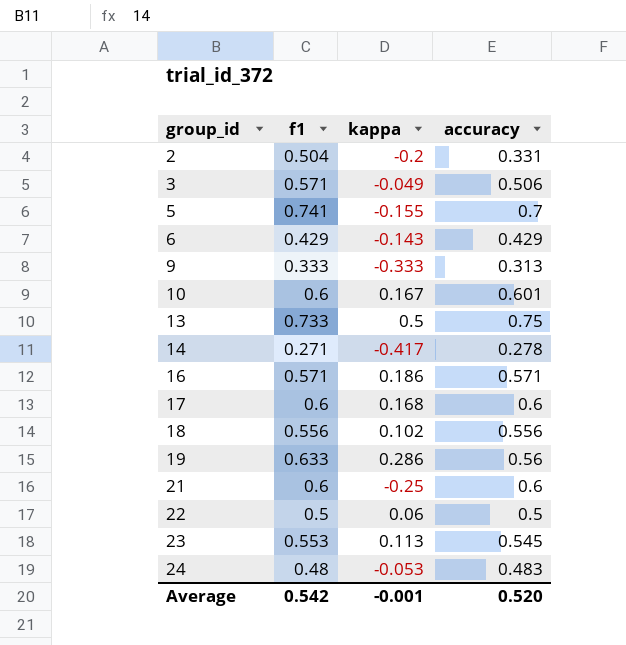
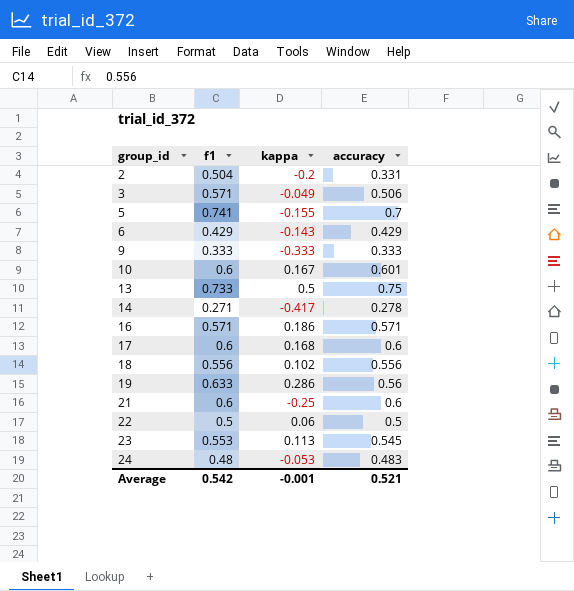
9 | accuracy: 0.313 -> 0.333
Average | accuracy: 0.520 -> 0.521

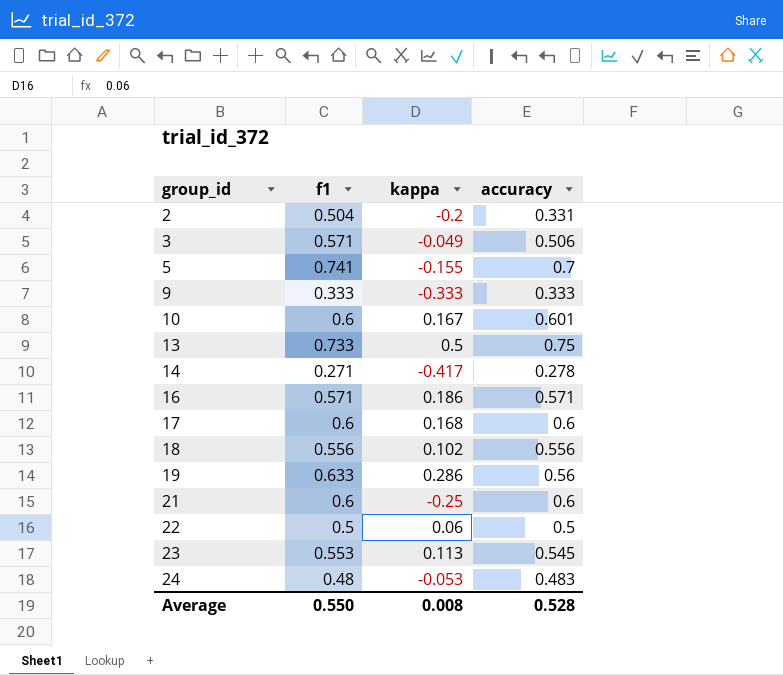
row 6: 0.429 | -0.143 | 0.429 -> none
Average | f1: 0.542 -> 0.550
Average | kappa: -0.001 -> 0.008
Average | accuracy: 0.521 -> 0.528

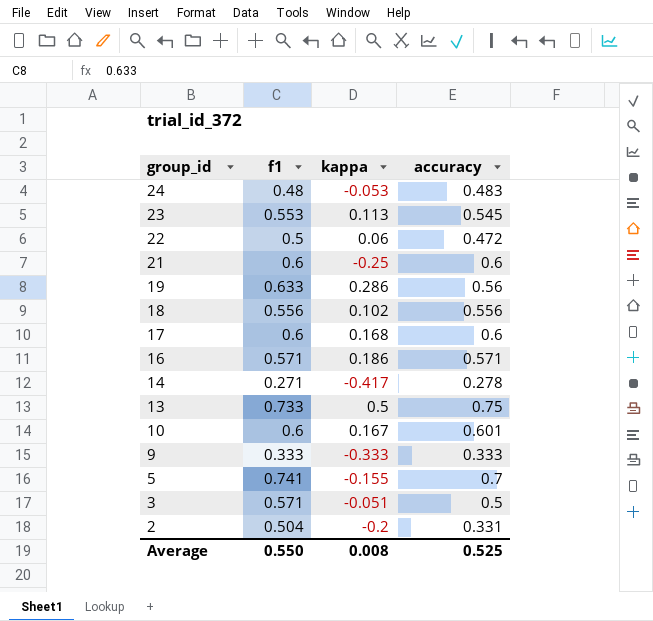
row order: group_id ascending -> group_id descending
22 | accuracy: 0.5 -> 0.472
3 | kappa: -0.049 -> -0.051
3 | accuracy: 0.506 -> 0.5
Average | accuracy: 0.528 -> 0.525

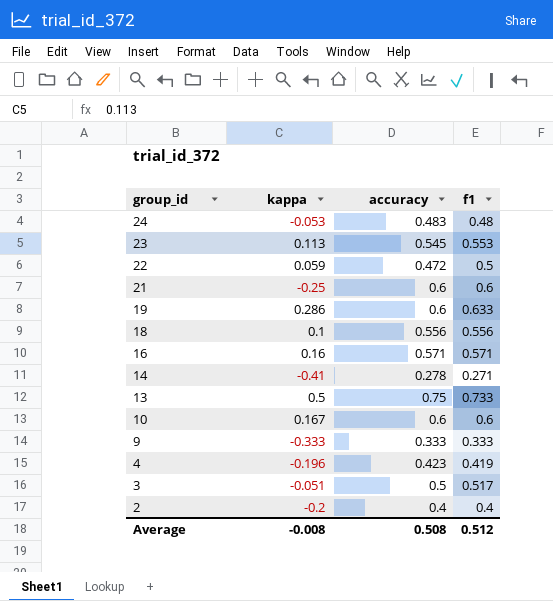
column f1 | position: 2 -> 4
row 17: 0.6 | 0.168 | 0.6 -> none
row 5: 0.741 | -0.155 | 0.7 -> none
22 | kappa: 0.06 -> 0.059
19 | accuracy: 0.56 -> 0.6
18 | kappa: 0.102 -> 0.1
16 | kappa: 0.186 -> 0.16
14 | kappa: -0.417 -> -0.41
10 | accuracy: 0.601 -> 0.6
row 4: none -> -0.196 | 0.423 | 0.419
3 | f1: 0.571 -> 0.517
2 | accuracy: 0.331 -> 0.4
2 | f1: 0.504 -> 0.4
Average | kappa: 0.008 -> -0.008
Average | accuracy: 0.525 -> 0.508
Average | f1: 0.550 -> 0.512

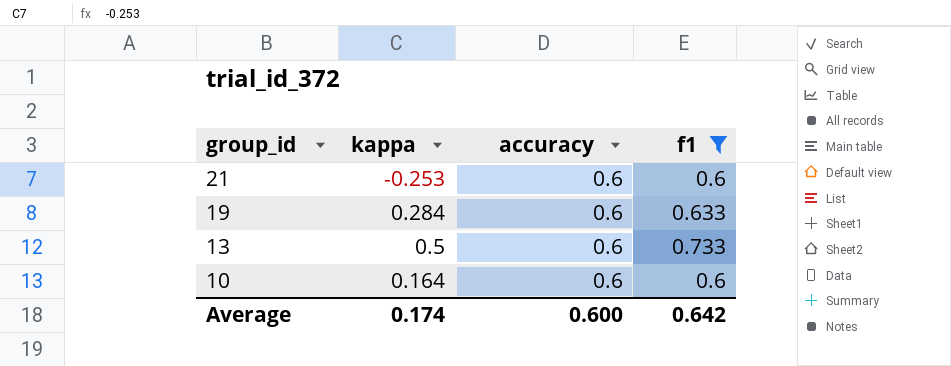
filter: none -> f1 >= 0.6
21 | kappa: -0.25 -> -0.253
19 | kappa: 0.286 -> 0.284
13 | accuracy: 0.75 -> 0.6
10 | kappa: 0.167 -> 0.164
Average | kappa: -0.008 -> 0.174
Average | accuracy: 0.508 -> 0.600
Average | f1: 0.512 -> 0.642

